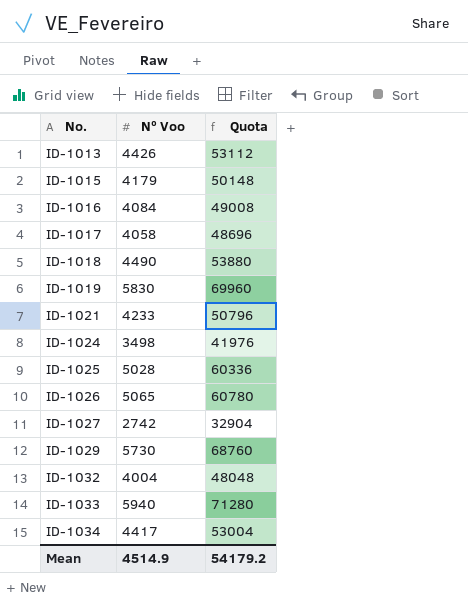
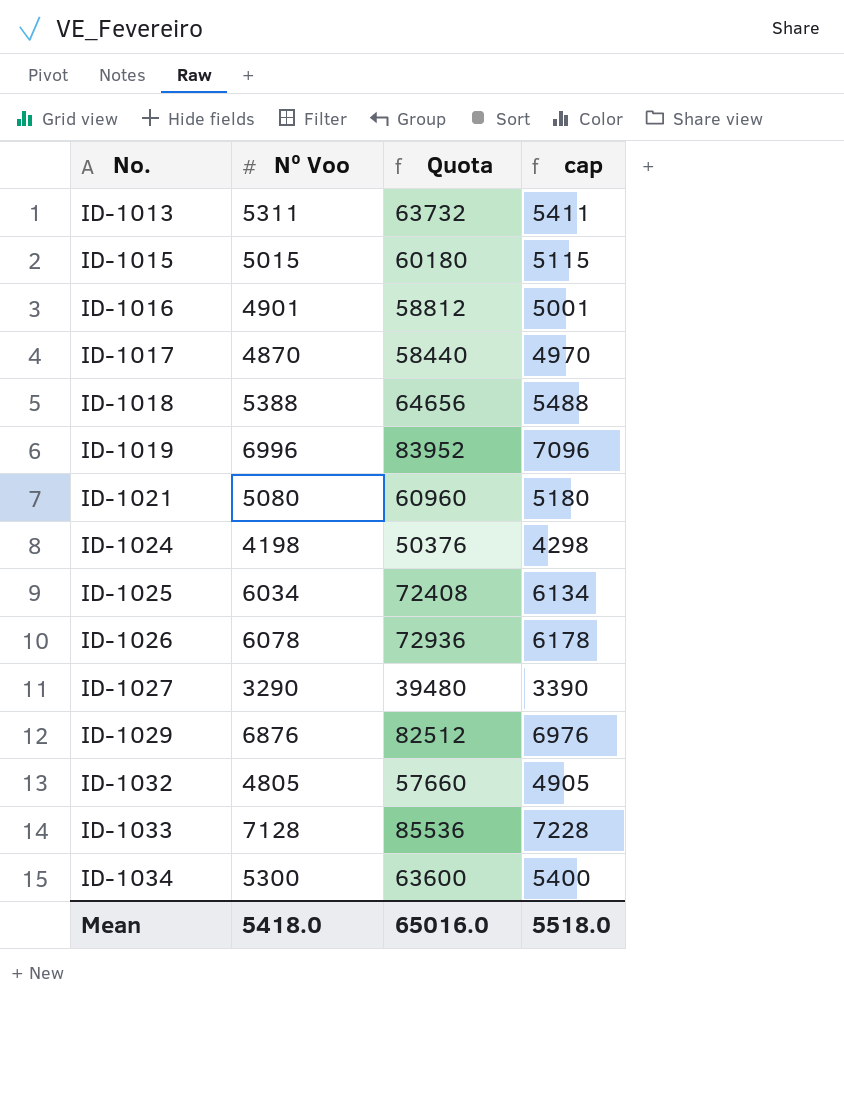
column cap | formula: none -> [Nº Voo] + 100
ID-1013 | Nº Voo: 4426 -> 5311
ID-1013 | Quota: 53112 -> 63732
ID-1015 | Nº Voo: 4179 -> 5015
ID-1015 | Quota: 50148 -> 60180
ID-1016 | Nº Voo: 4084 -> 4901
ID-1016 | Quota: 49008 -> 58812
ID-1017 | Nº Voo: 4058 -> 4870
ID-1017 | Quota: 48696 -> 58440
ID-1018 | Nº Voo: 4490 -> 5388
ID-1018 | Quota: 53880 -> 64656
ID-1019 | Nº Voo: 5830 -> 6996
ID-1019 | Quota: 69960 -> 83952
ID-1021 | Nº Voo: 4233 -> 5080
ID-1021 | Quota: 50796 -> 60960
ID-1024 | Nº Voo: 3498 -> 4198
ID-1024 | Quota: 41976 -> 50376
ID-1025 | Nº Voo: 5028 -> 6034
ID-1025 | Quota: 60336 -> 72408
ID-1026 | Nº Voo: 5065 -> 6078
ID-1026 | Quota: 60780 -> 72936
ID-1027 | Nº Voo: 2742 -> 3290
ID-1027 | Quota: 32904 -> 39480
ID-1029 | Nº Voo: 5730 -> 6876
ID-1029 | Quota: 68760 -> 82512
ID-1032 | Nº Voo: 4004 -> 4805
ID-1032 | Quota: 48048 -> 57660
ID-1033 | Nº Voo: 5940 -> 7128
ID-1033 | Quota: 71280 -> 85536
ID-1034 | Nº Voo: 4417 -> 5300
ID-1034 | Quota: 53004 -> 63600
Mean | Nº Voo: 4514.9 -> 5418.0
Mean | Quota: 54179.2 -> 65016.0

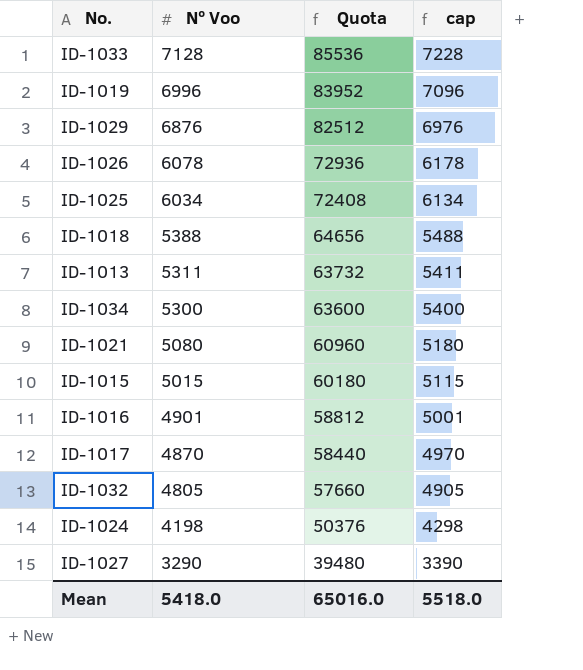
row order: No. ascending -> Nº Voo descending

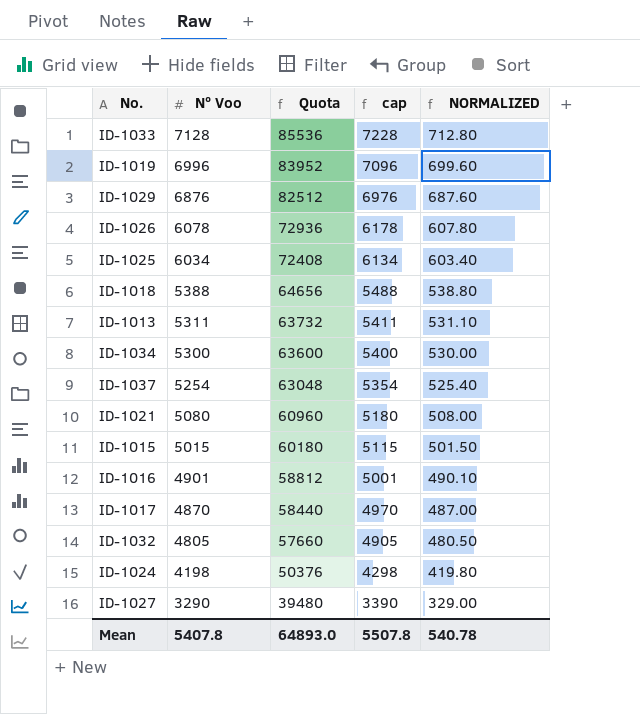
column NORMALIZED | formula: none -> [Nº Voo] * 0.1
row ID-1037: none -> 5254 | 63048 | 5354 | 525.40
Mean | Nº Voo: 5418.0 -> 5407.8
Mean | Quota: 65016.0 -> 64893.0
Mean | cap: 5518.0 -> 5507.8

